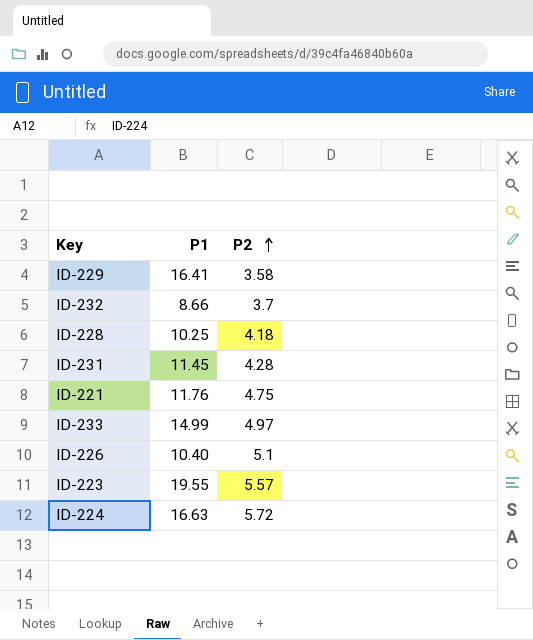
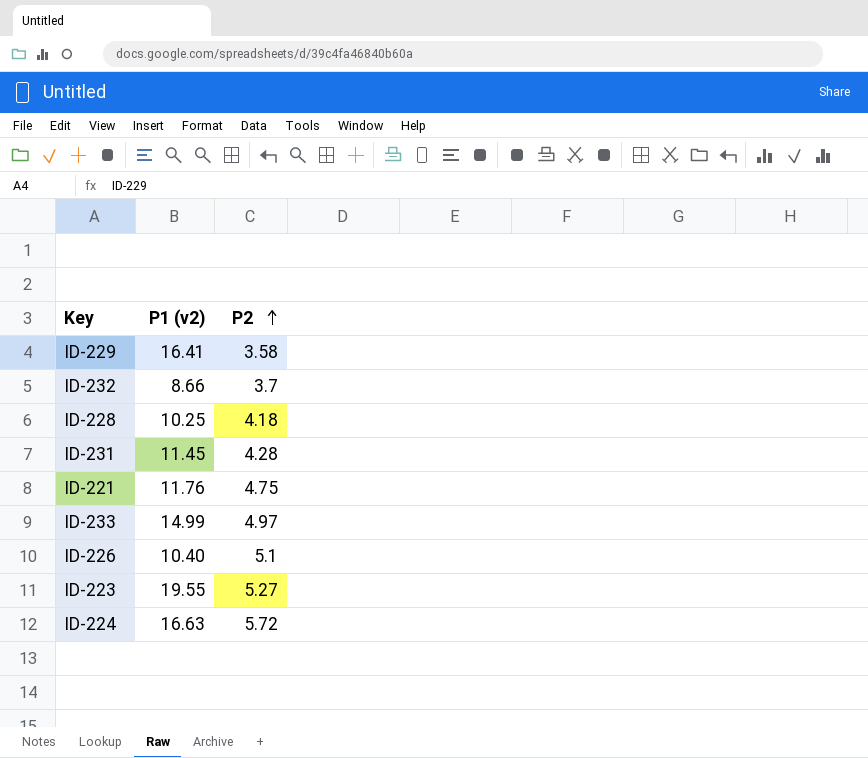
column name: P1 -> P1 (v2)
ID-223 | P2: 5.57 -> 5.27

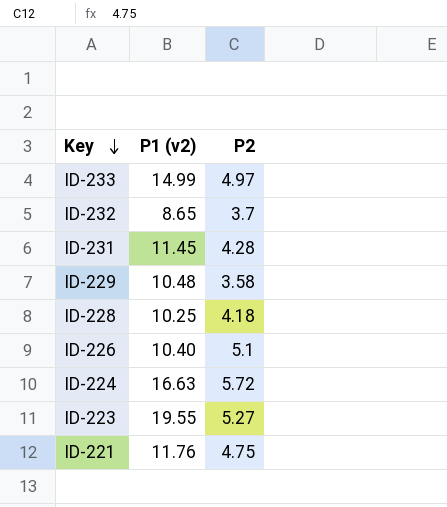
row order: P2 ascending -> Key descending
ID-232 | P1 (v2): 8.66 -> 8.65
ID-229 | P1 (v2): 16.41 -> 10.48

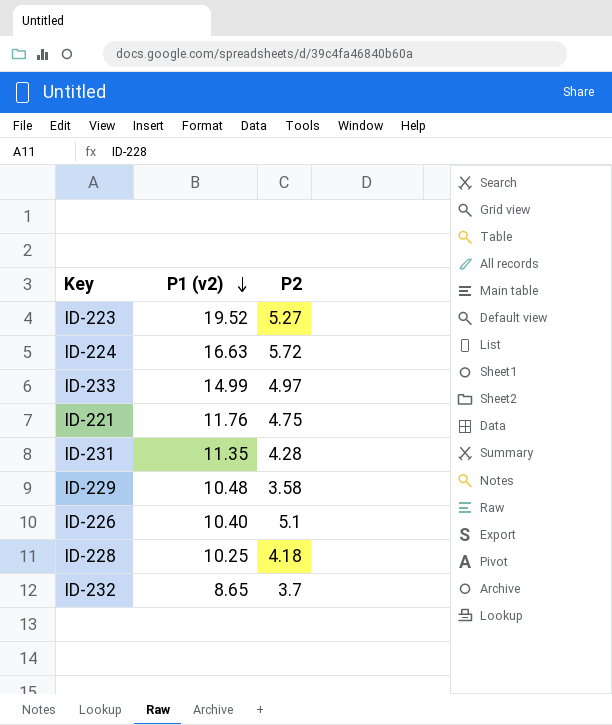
row order: Key descending -> P1 (v2) descending
ID-223 | P1 (v2): 19.55 -> 19.52
ID-231 | P1 (v2): 11.45 -> 11.35

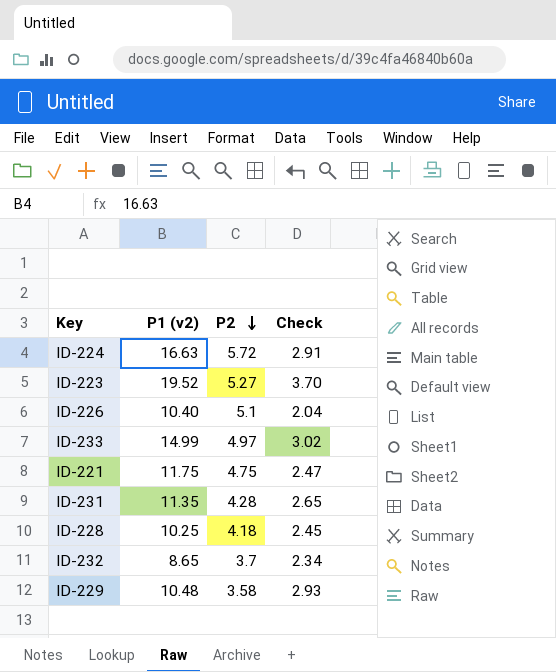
row order: P1 (v2) descending -> P2 descending
column Check | formula: none -> [P1 (v2)] / [P2]
ID-221 | P1 (v2): 11.76 -> 11.75

